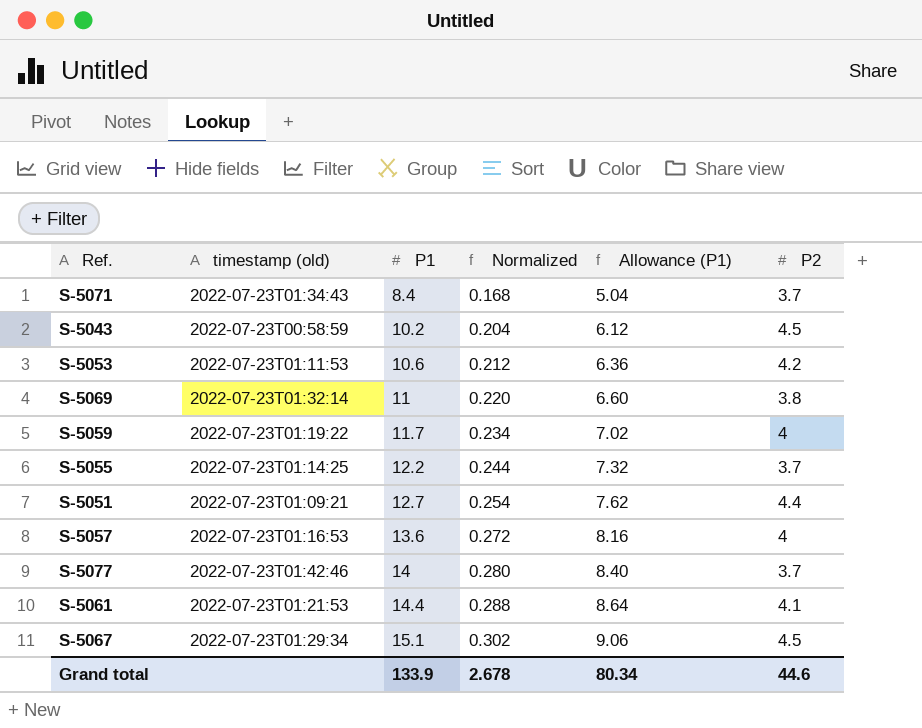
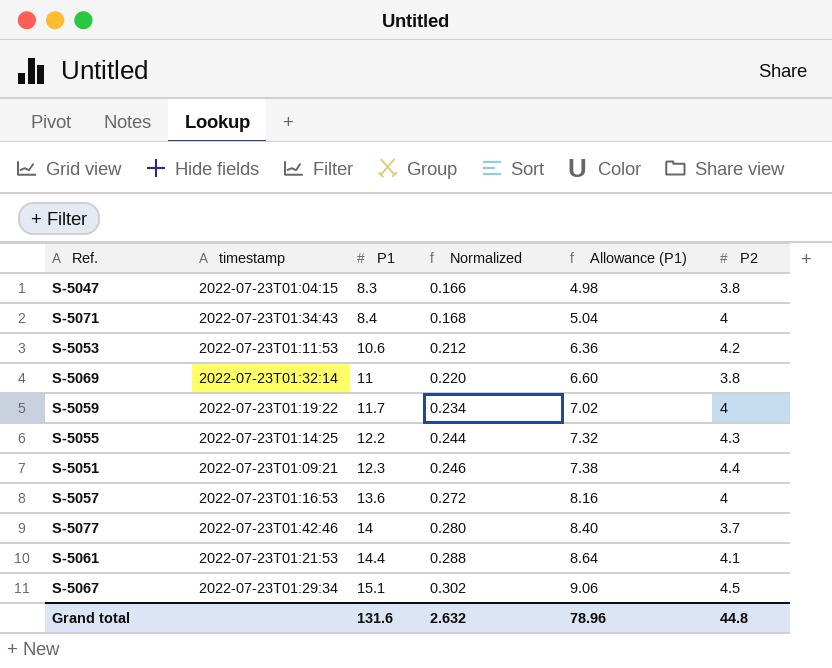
column name: timestamp (old) -> timestamp
row S-5043: 2022-07-23T00:58:59 | 10.2 | 0.204 | 6.12 | 4.5 -> none
row S-5047: none -> 2022-07-23T01:04:15 | 8.3 | 0.166 | 4.98 | 3.8
S-5071 | P2: 3.7 -> 4
S-5055 | P2: 3.7 -> 4.3
S-5051 | P1: 12.7 -> 12.3
S-5051 | Normalized: 0.254 -> 0.246
S-5051 | Allowance (P1): 7.62 -> 7.38
Grand total | P1: 133.9 -> 131.6
Grand total | Normalized: 2.678 -> 2.632
Grand total | Allowance (P1): 80.34 -> 78.96
Grand total | P2: 44.6 -> 44.8

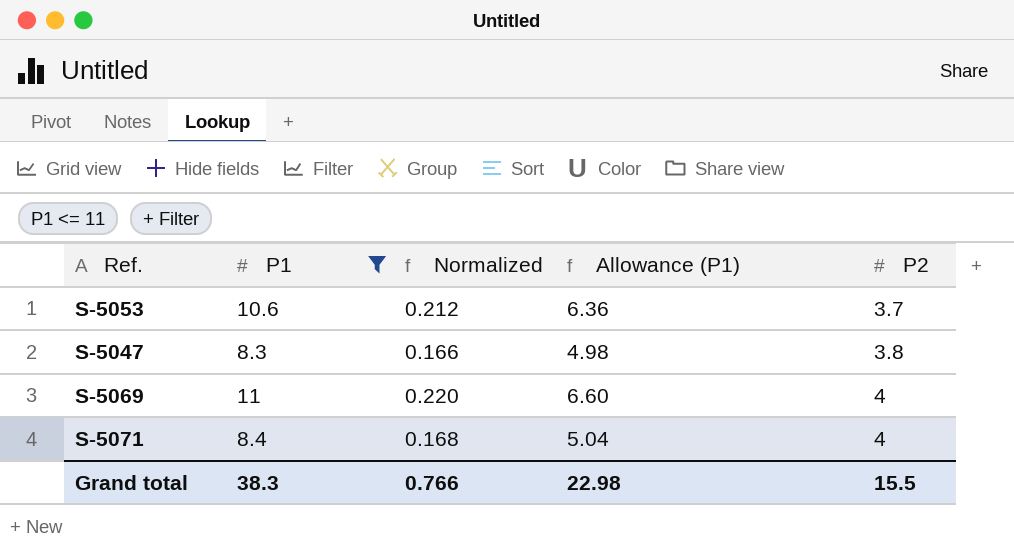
filter: none -> P1 <= 11
row order: P1 ascending -> P2 ascending
column timestamp | position: 2 -> none
S-5053 | P2: 4.2 -> 3.7
S-5069 | P2: 3.8 -> 4
Grand total | P1: 131.6 -> 38.3
Grand total | Normalized: 2.632 -> 0.766
Grand total | Allowance (P1): 78.96 -> 22.98
Grand total | P2: 44.8 -> 15.5

